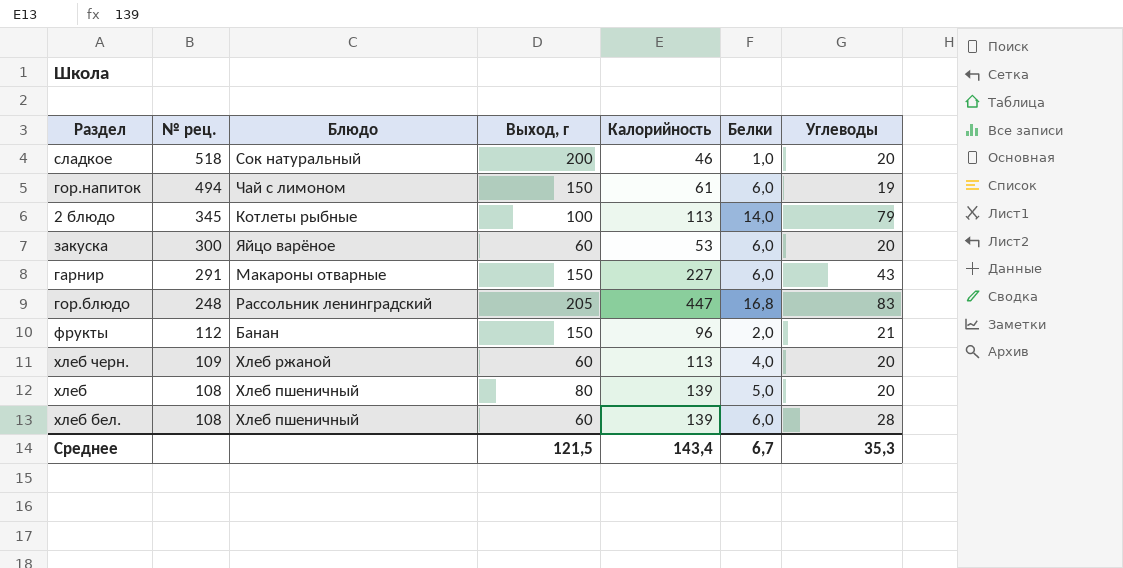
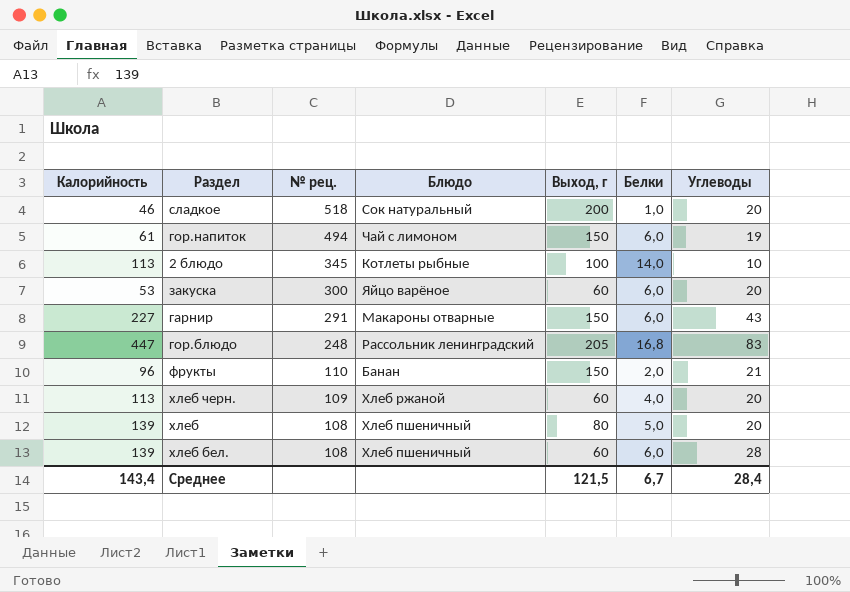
column Калорийность | position: 5 -> 1
2 блюдо | Углеводы: 79 -> 10
фрукты | № рец.: 112 -> 110
Среднее | Углеводы: 35,3 -> 28,4

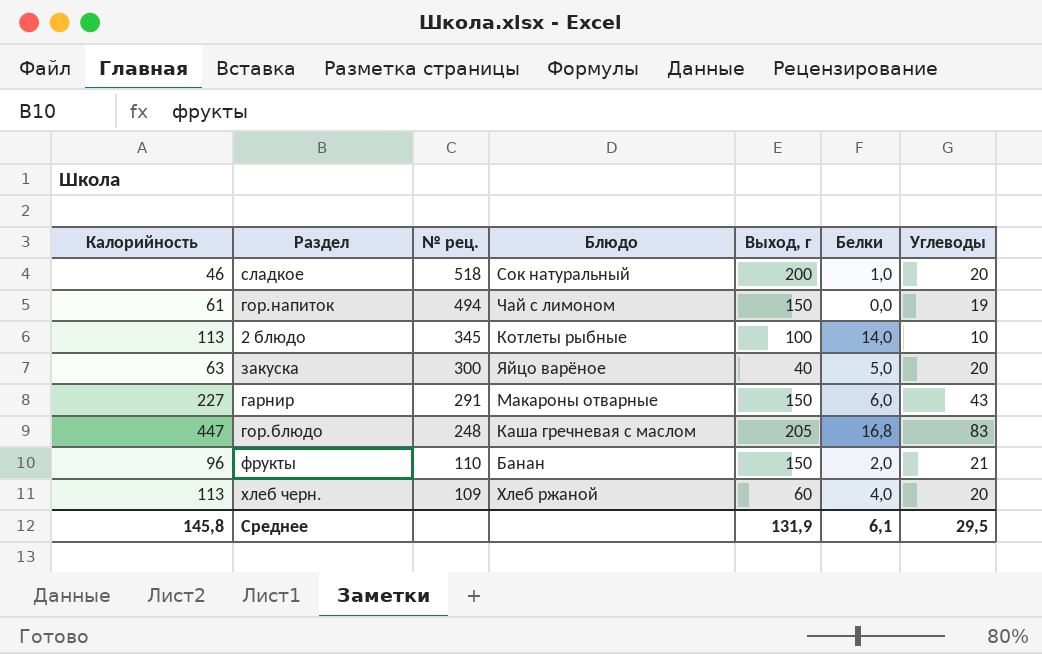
row хлеб: 139 | 108 | Хлеб пшеничный | 80 | 5,0 | 20 -> none
row хлеб бел.: 139 | 108 | Хлеб пшеничный | 60 | 6,0 | 28 -> none
гор.напиток | Белки: 6,0 -> 0,0
закуска | Калорийность: 53 -> 63
закуска | Выход, г: 60 -> 40
закуска | Белки: 6,0 -> 5,0
гор.блюдо | Блюдо: Рассольник ленинградский -> Каша гречневая с маслом
Среднее | Калорийность: 143,4 -> 145,8
Среднее | Выход, г: 121,5 -> 131,9
Среднее | Белки: 6,7 -> 6,1
Среднее | Углеводы: 28,4 -> 29,5

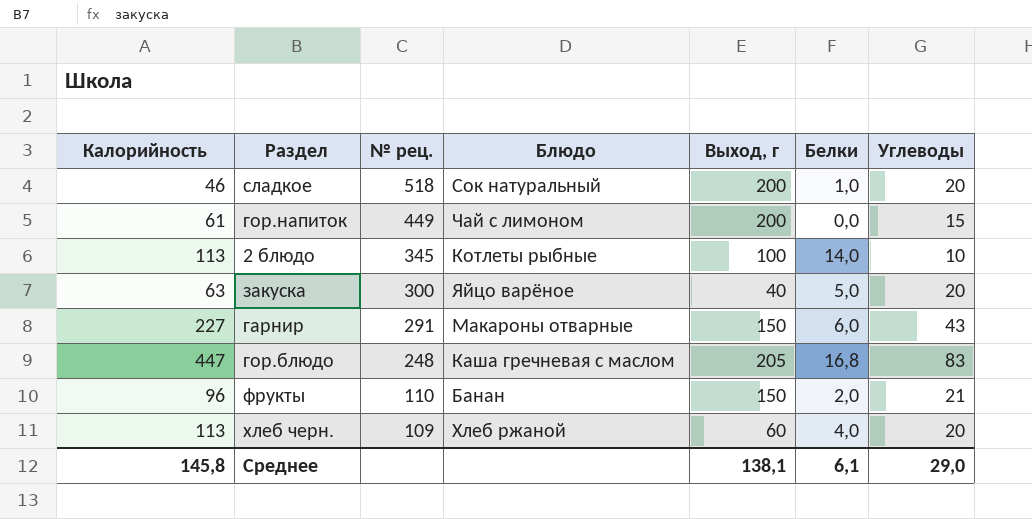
гор.напиток | № рец.: 494 -> 449
гор.напиток | Выход, г: 150 -> 200
гор.напиток | Углеводы: 19 -> 15
Среднее | Выход, г: 131,9 -> 138,1
Среднее | Углеводы: 29,5 -> 29,0

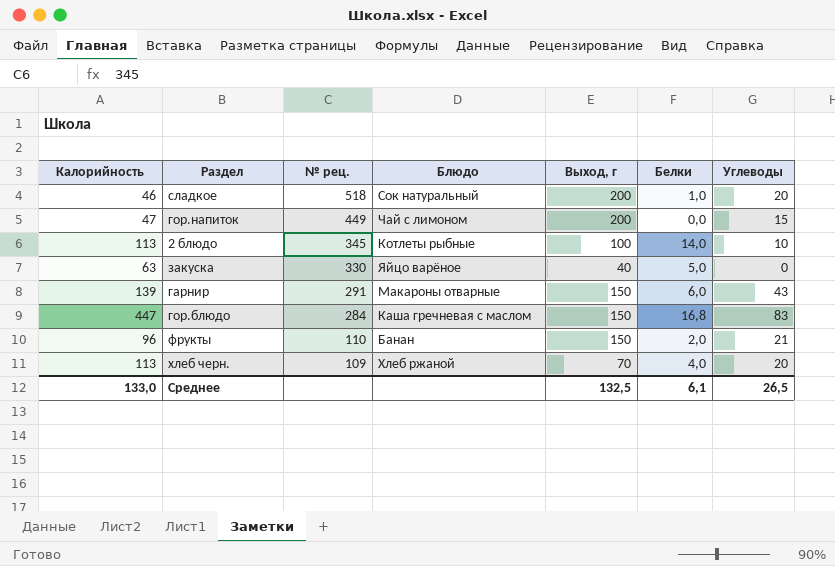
гор.напиток | Калорийность: 61 -> 47
закуска | № рец.: 300 -> 330
закуска | Углеводы: 20 -> 0
гарнир | Калорийность: 227 -> 139
гор.блюдо | № рец.: 248 -> 284
гор.блюдо | Выход, г: 205 -> 150
хлеб черн. | Выход, г: 60 -> 70
Среднее | Калорийность: 145,8 -> 133,0
Среднее | Выход, г: 138,1 -> 132,5
Среднее | Углеводы: 29,0 -> 26,5

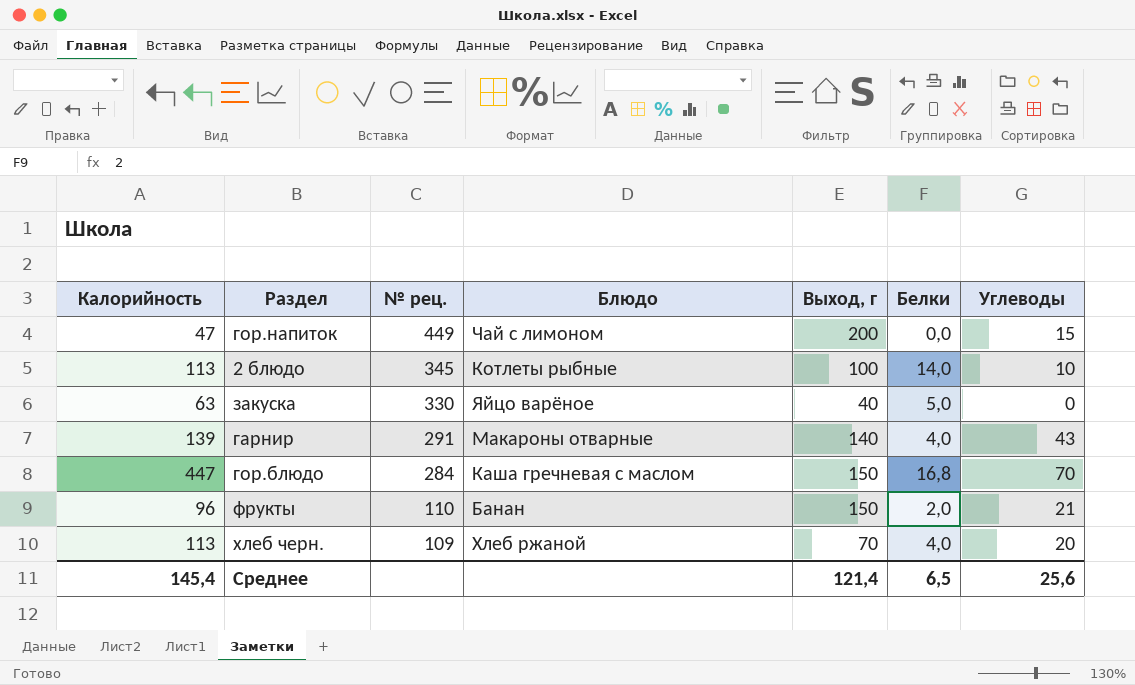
row сладкое: 46 | 518 | Сок натуральный | 200 | 1,0 | 20 -> none
гарнир | Выход, г: 150 -> 140
гарнир | Белки: 6,0 -> 4,0
гор.блюдо | Углеводы: 83 -> 70
Среднее | Калорийность: 133,0 -> 145,4
Среднее | Выход, г: 132,5 -> 121,4
Среднее | Белки: 6,1 -> 6,5
Среднее | Углеводы: 26,5 -> 25,6

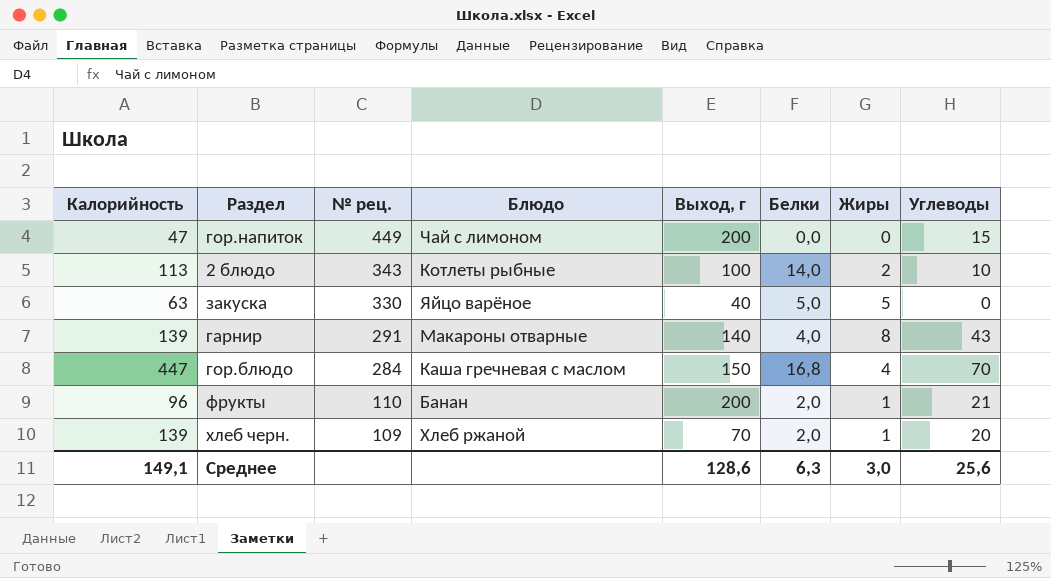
column Жиры | position: none -> 7
2 блюдо | № рец.: 345 -> 343
фрукты | Выход, г: 150 -> 200
хлеб черн. | Калорийность: 113 -> 139
хлеб черн. | Белки: 4,0 -> 2,0
Среднее | Калорийность: 145,4 -> 149,1
Среднее | Выход, г: 121,4 -> 128,6
Среднее | Белки: 6,5 -> 6,3

